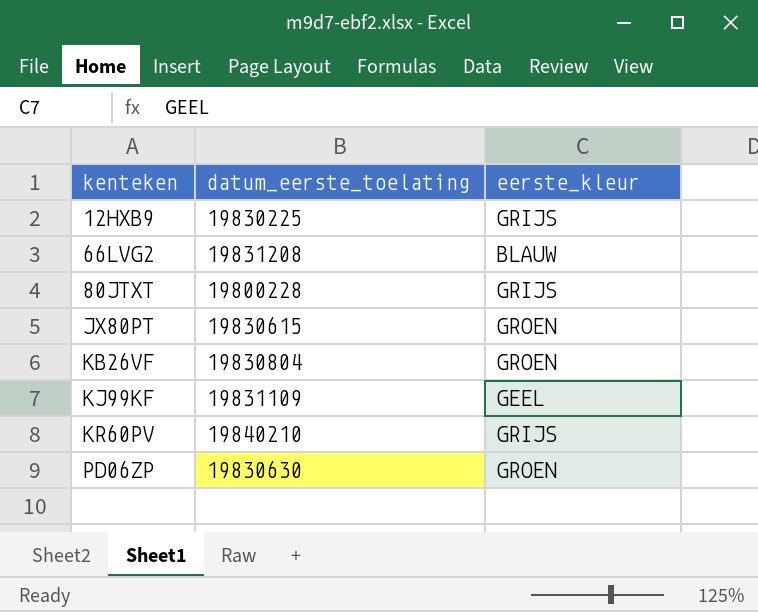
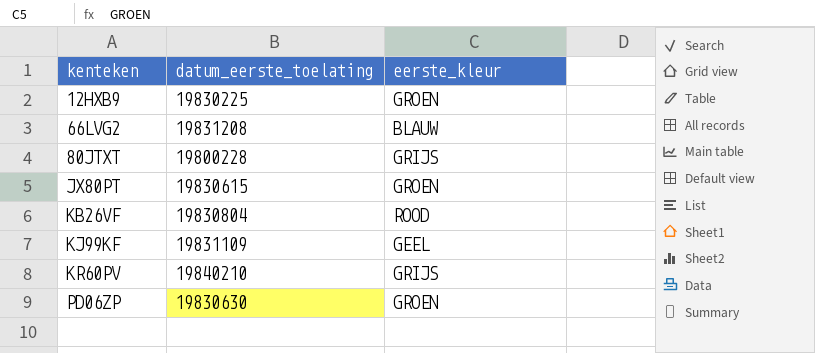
12HXB9 | eerste_kleur: GRIJS -> GROEN
KB26VF | eerste_kleur: GROEN -> ROOD

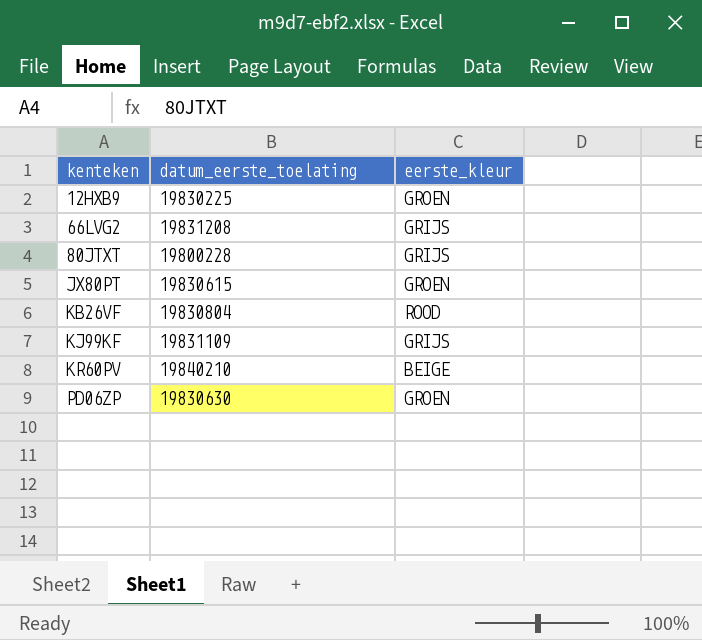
66LVG2 | eerste_kleur: BLAUW -> GRIJS
KJ99KF | eerste_kleur: GEEL -> GRIJS
KR60PV | eerste_kleur: GRIJS -> BEIGE

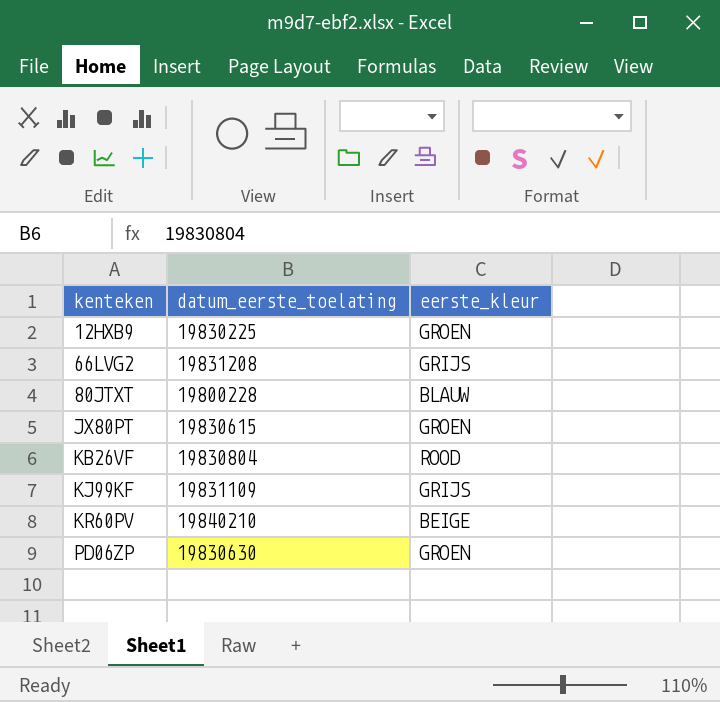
80JTXT | eerste_kleur: GRIJS -> BLAUW

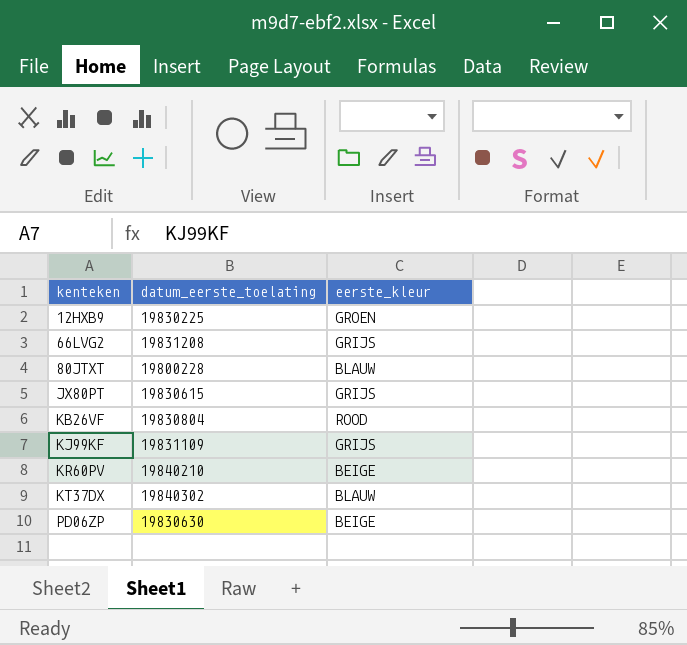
JX80PT | eerste_kleur: GROEN -> GRIJS
row KT37DX: none -> 19840302 | BLAUW
PD06ZP | eerste_kleur: GROEN -> BEIGE

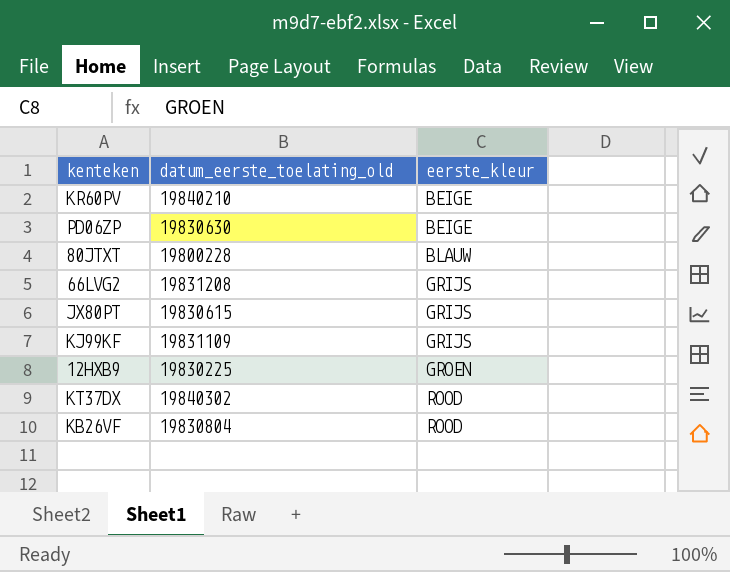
row order: kenteken ascending -> eerste_kleur ascending
column name: datum_eerste_toelating -> datum_eerste_toelating_old
KT37DX | eerste_kleur: BLAUW -> ROOD

